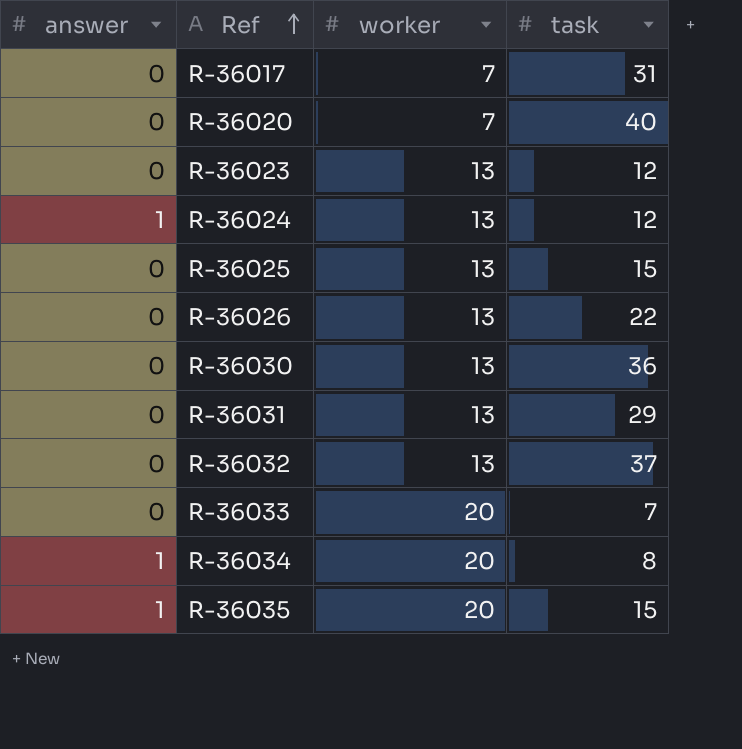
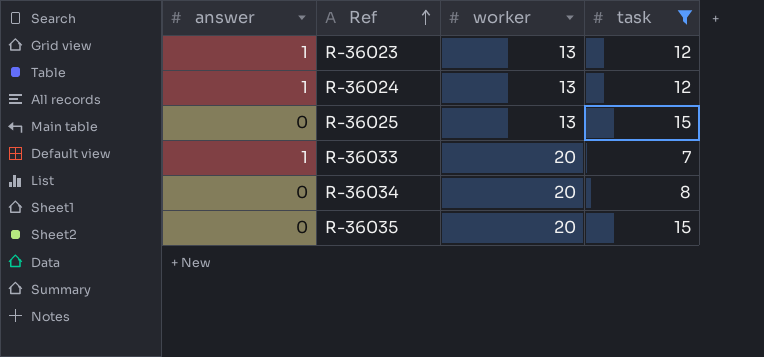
filter: none -> task <= 15
R-36023 | answer: 0 -> 1
R-36033 | answer: 0 -> 1
R-36034 | answer: 1 -> 0
R-36035 | answer: 1 -> 0

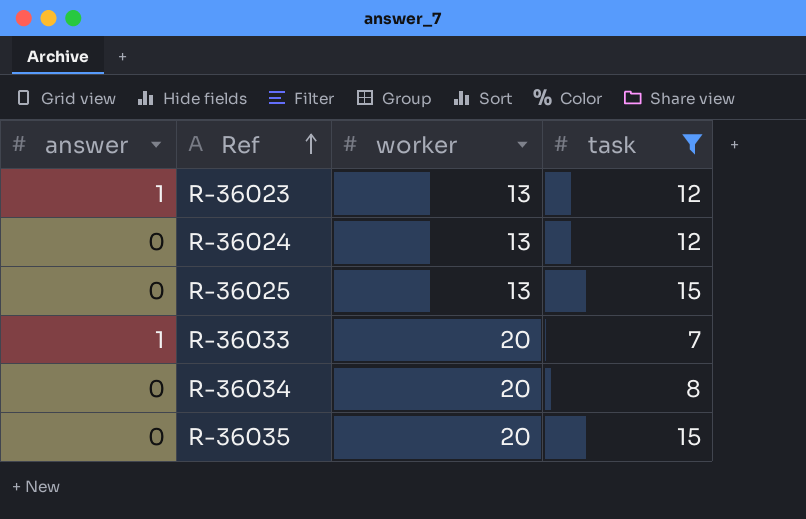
R-36024 | answer: 1 -> 0

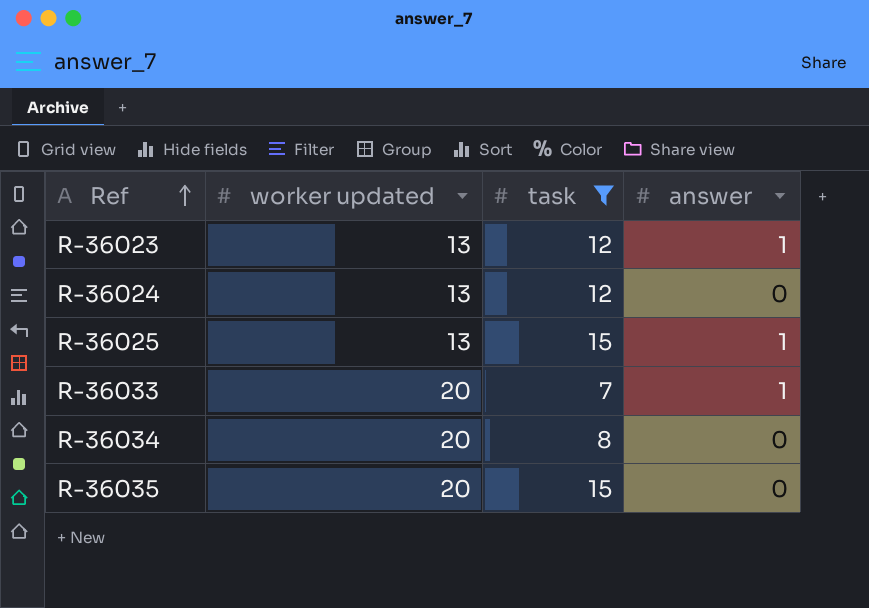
column name: worker -> worker updated
column answer | position: 1 -> 4
R-36025 | answer: 0 -> 1

